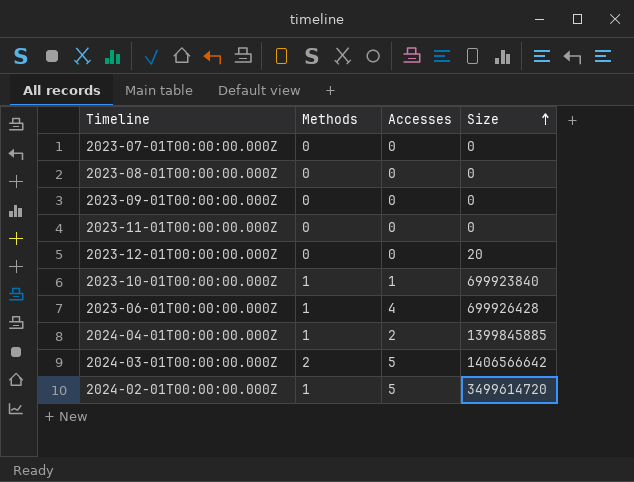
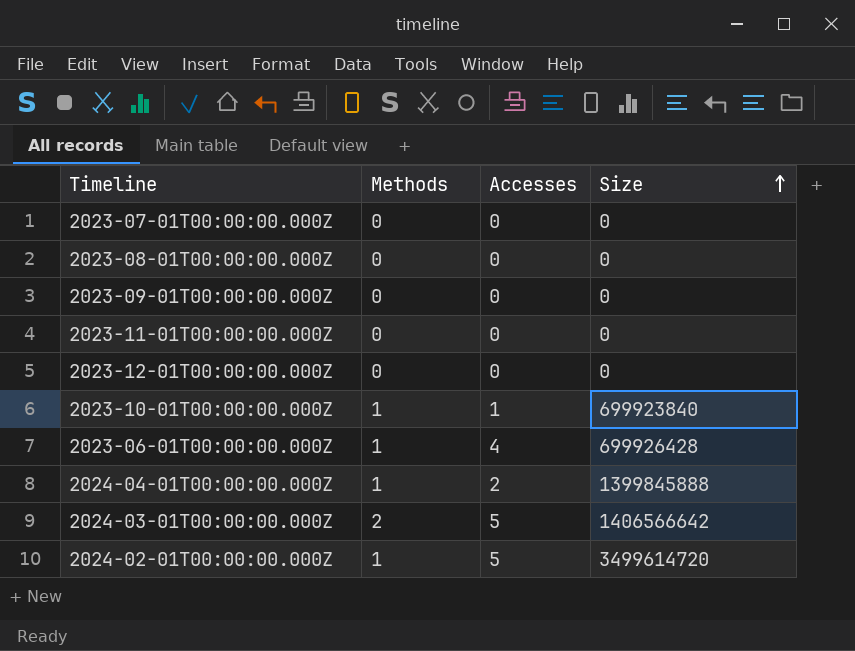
2023-12-01T00:00:00.000Z | Size: 20 -> 0
2024-04-01T00:00:00.000Z | Size: 1399845885 -> 1399845888

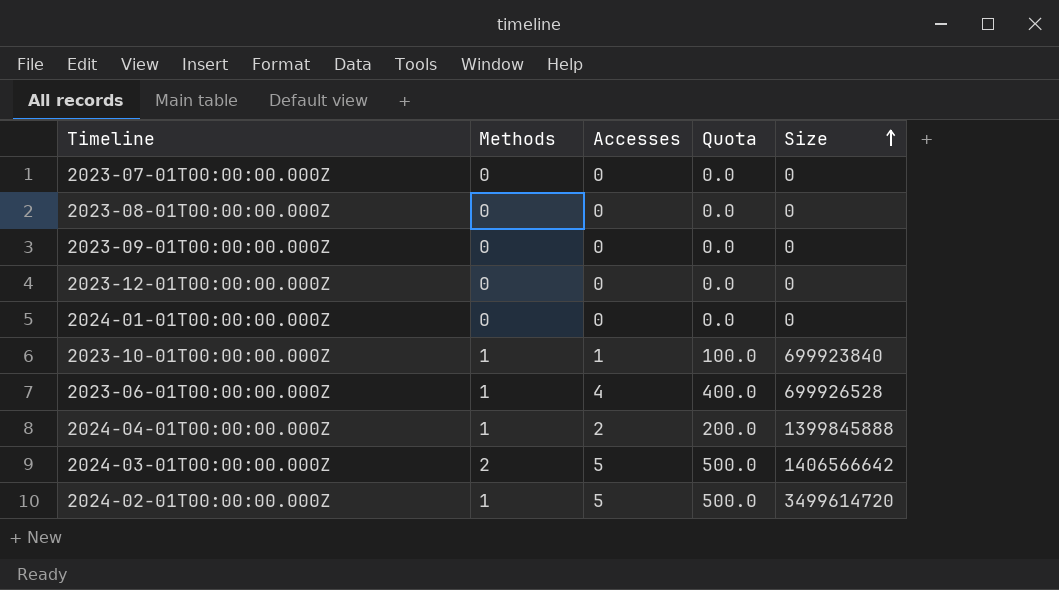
column Quota | formula: none -> [Accesses] * 100
row 2023-11-01T00:00:00.000Z: 0 | 0 | 0 -> none
row 2024-01-01T00:00:00.000Z: none -> 0 | 0 | 0.0 | 0
2023-06-01T00:00:00.000Z | Size: 699926428 -> 699926528

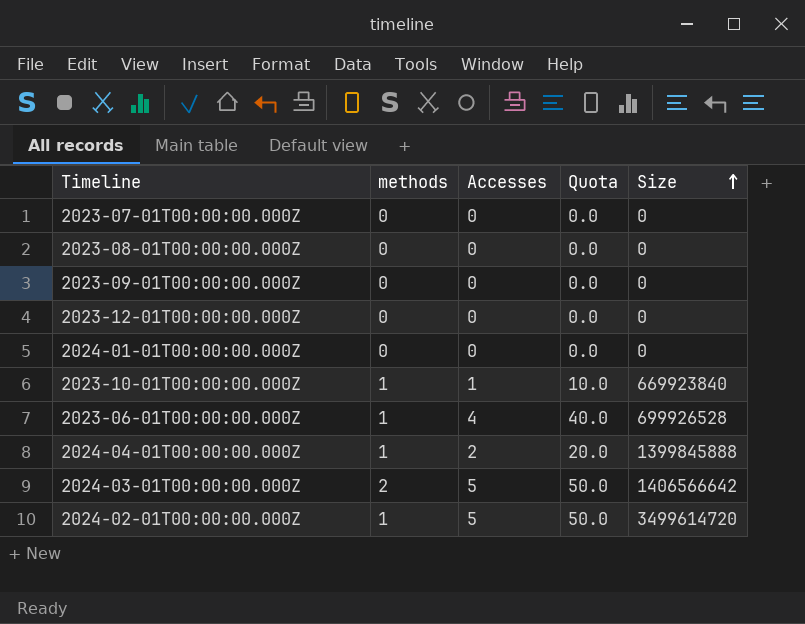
column name: Methods -> methods
column Quota | formula: [Accesses] * 100 -> [Accesses] * 10
2023-10-01T00:00:00.000Z | Size: 699923840 -> 669923840

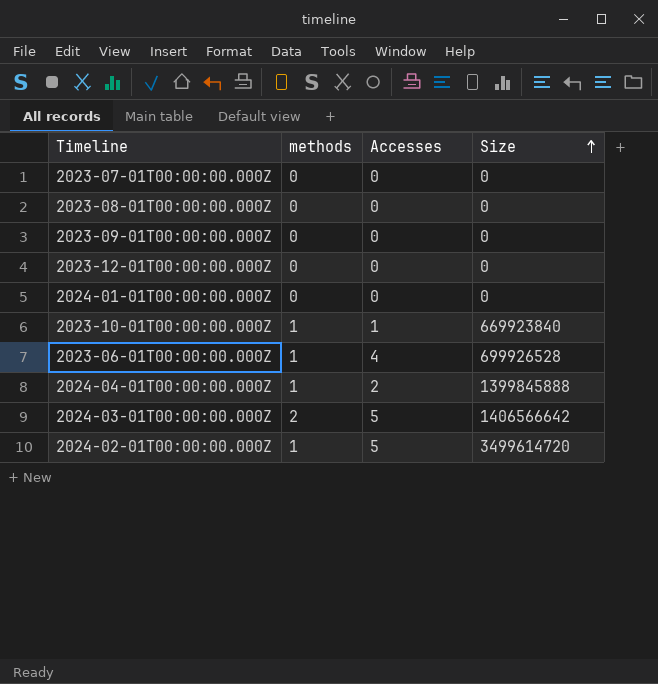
column Quota | formula: [Accesses] * 10 -> none

